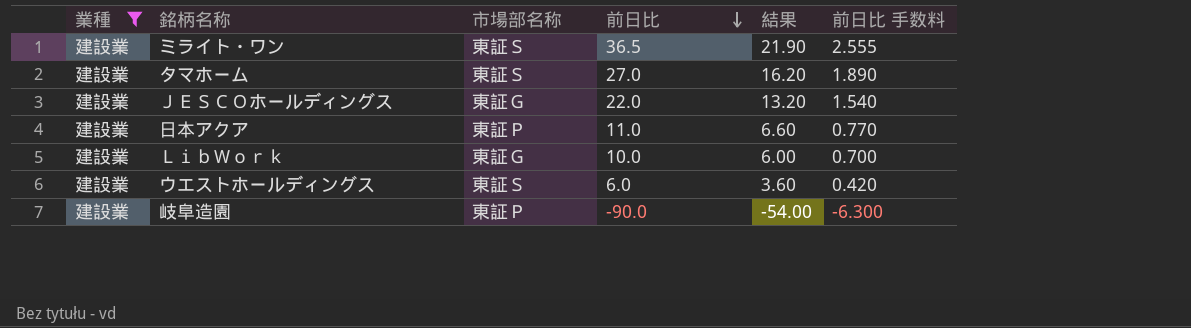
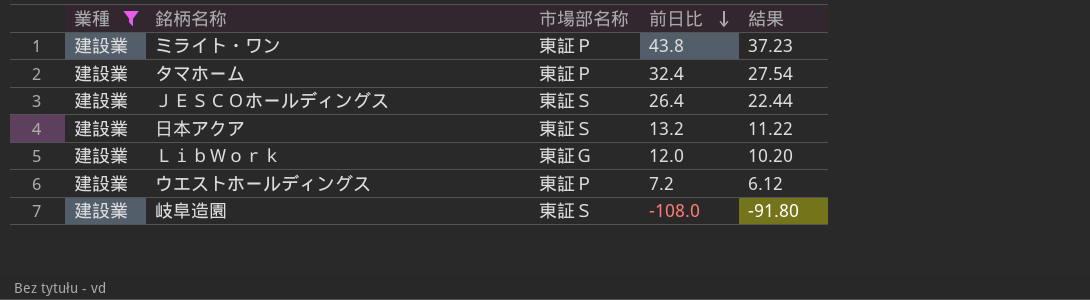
column 前日比 手数料 | formula: [前日比] * 0.07 -> none
column 結果 | formula: [前日比] * 0.6 -> [前日比] * 0.85
ミライト・ワン | 市場部名称: 東証Ｓ -> 東証Ｐ
ミライト・ワン | 前日比: 36.5 -> 43.8
タマホーム | 市場部名称: 東証Ｓ -> 東証Ｐ
タマホーム | 前日比: 27.0 -> 32.4
ＪＥＳＣＯホールディングス | 市場部名称: 東証Ｇ -> 東証Ｓ
ＪＥＳＣＯホールディングス | 前日比: 22.0 -> 26.4
日本アクア | 市場部名称: 東証Ｐ -> 東証Ｓ
日本アクア | 前日比: 11.0 -> 13.2
ＬｉｂＷｏｒｋ | 前日比: 10.0 -> 12.0
ウエストホールディングス | 市場部名称: 東証Ｓ -> 東証Ｐ
ウエストホールディングス | 前日比: 6.0 -> 7.2
岐阜造園 | 市場部名称: 東証Ｐ -> 東証Ｓ
岐阜造園 | 前日比: -90.0 -> -108.0

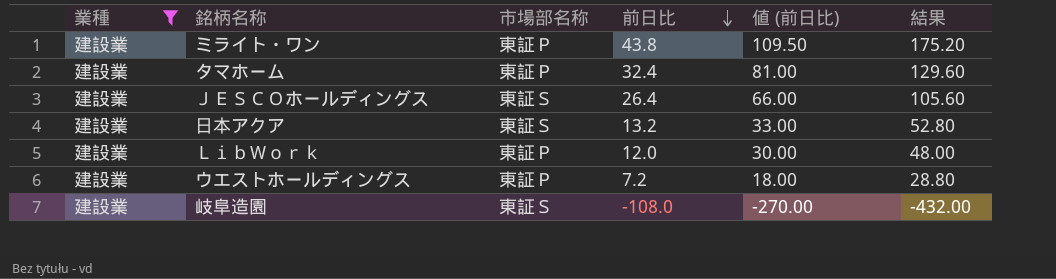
column 値 (前日比) | formula: none -> [前日比] * 2.5
column 結果 | formula: [前日比] * 0.85 -> [前日比] * 4
ＬｉｂＷｏｒｋ | 市場部名称: 東証Ｇ -> 東証Ｐ

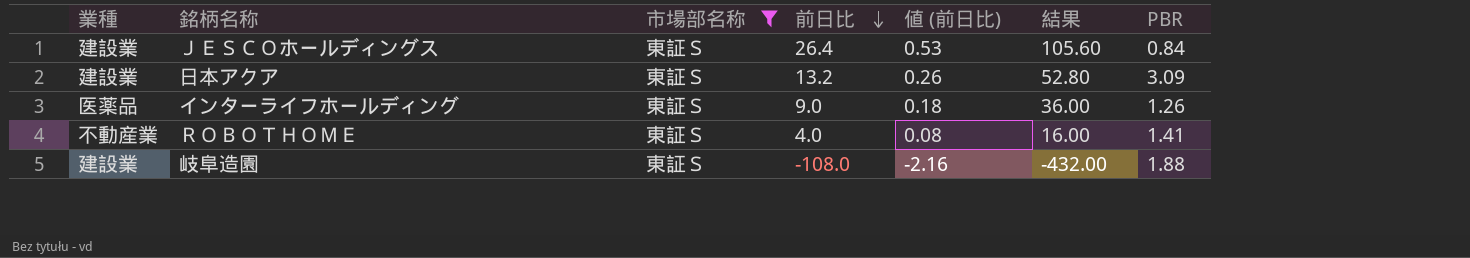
filter: 業種 = 建設業 -> 市場部名称 = 東証Ｓ
column 値 (前日比) | formula: [前日比] * 2.5 -> [前日比] * 0.02
column PBR | position: none -> 7

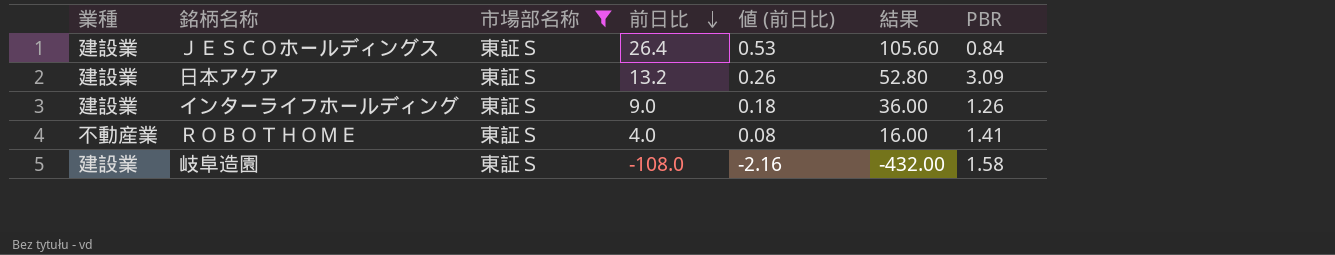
インターライフホールディング | 業種: 医薬品 -> 建設業
岐阜造園 | PBR: 1.88 -> 1.58

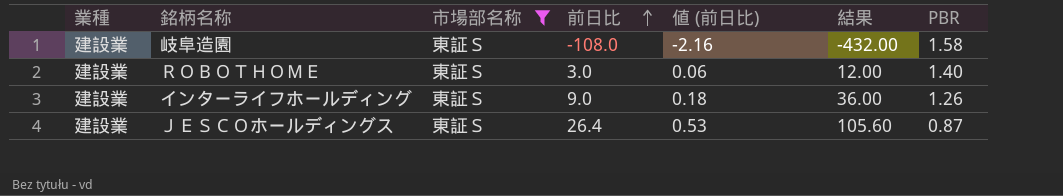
row order: 前日比 descending -> 前日比 ascending
row 日本アクア: 建設業 | 東証Ｓ | 13.2 | 0.26 | 52.80 | 3.09 -> none
ＲＯＢＯＴＨＯＭＥ | 業種: 不動産業 -> 建設業
ＲＯＢＯＴＨＯＭＥ | 前日比: 4.0 -> 3.0
ＲＯＢＯＴＨＯＭＥ | 値 (前日比): 0.08 -> 0.06
ＲＯＢＯＴＨＯＭＥ | 結果: 16.00 -> 12.00
ＲＯＢＯＴＨＯＭＥ | PBR: 1.41 -> 1.40
ＪＥＳＣＯホールディングス | PBR: 0.84 -> 0.87

